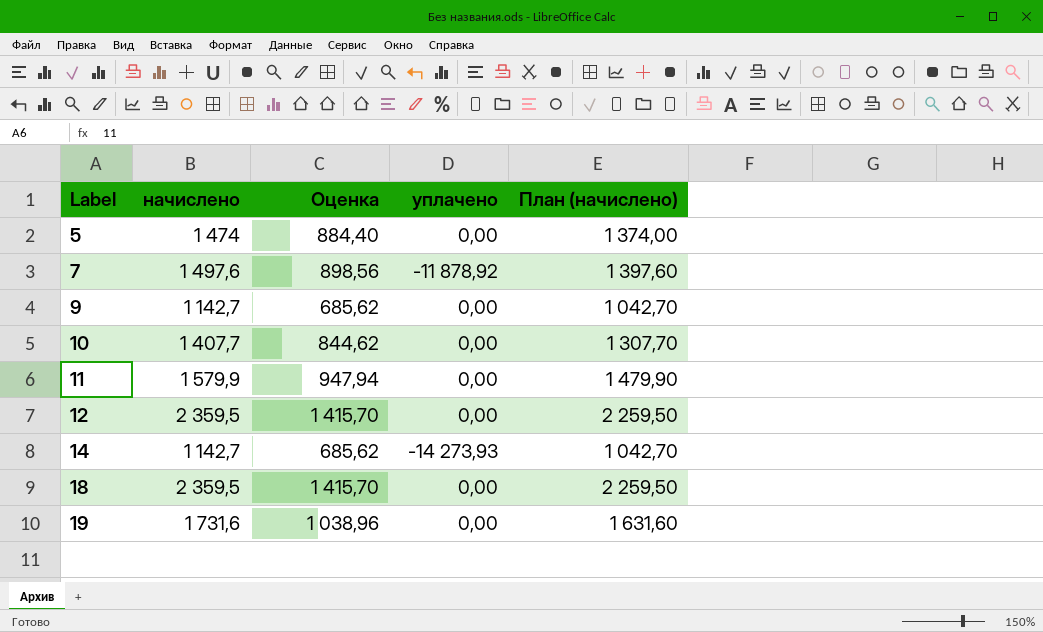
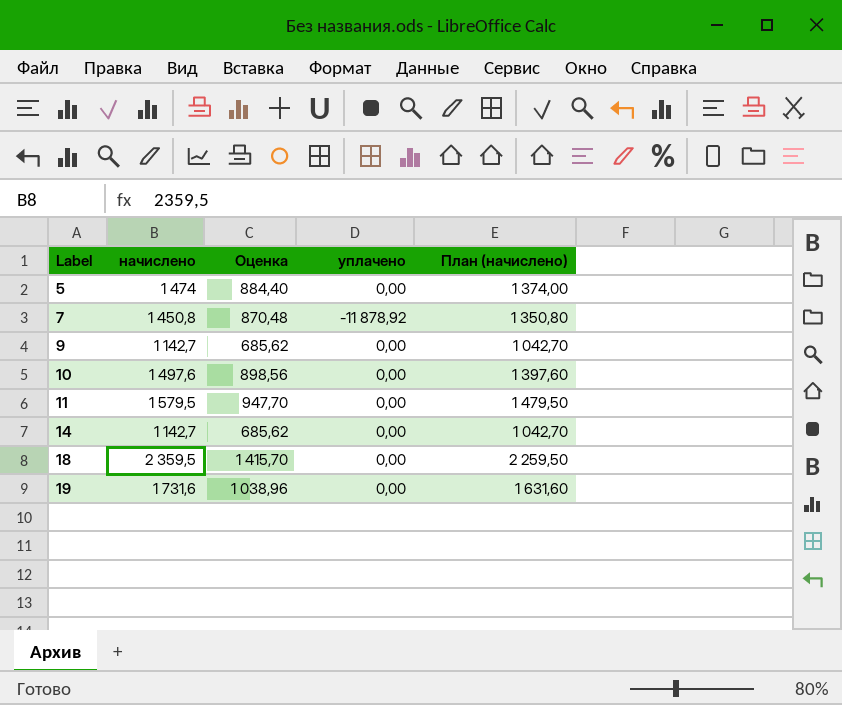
row 12: 2 359,5 | 1 415,70 | 0,00 | 2 259,50 -> none
7 | начислено: 1 497,6 -> 1 450,8
7 | Оценка: 898,56 -> 870,48
7 | План (начислено): 1 397,60 -> 1 350,80
10 | начислено: 1 407,7 -> 1 497,6
10 | Оценка: 844,62 -> 898,56
10 | План (начислено): 1 307,70 -> 1 397,60
11 | начислено: 1 579,9 -> 1 579,5
11 | Оценка: 947,94 -> 947,70
11 | План (начислено): 1 479,90 -> 1 479,50
14 | уплачено: -14 273,93 -> 0,00

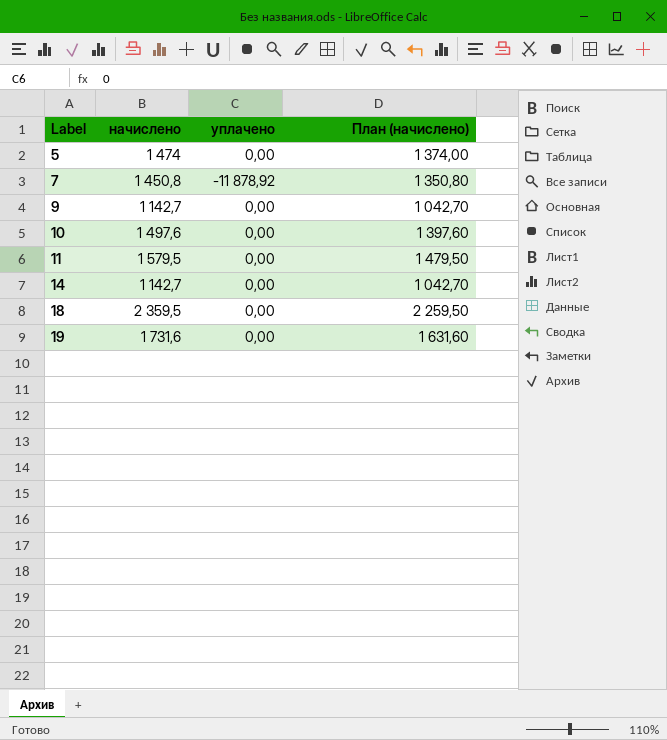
column Оценка | formula: [начислено] * 0,6 -> none

